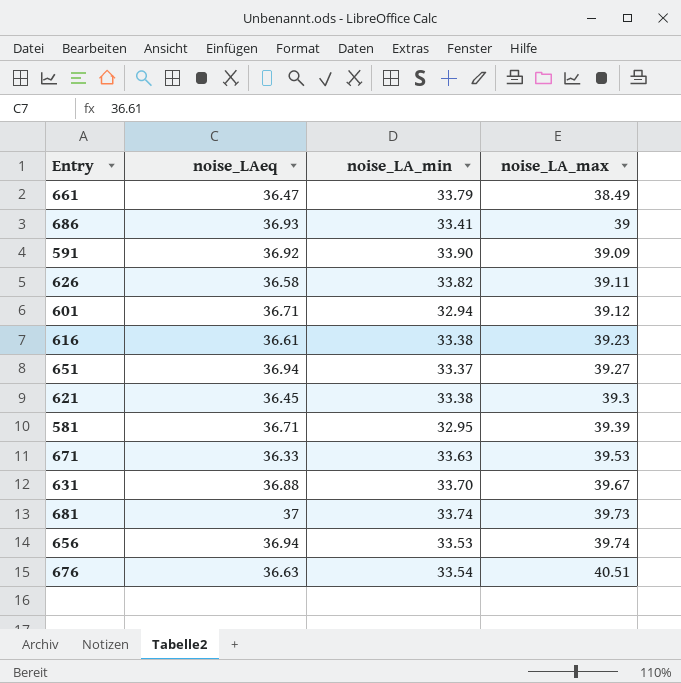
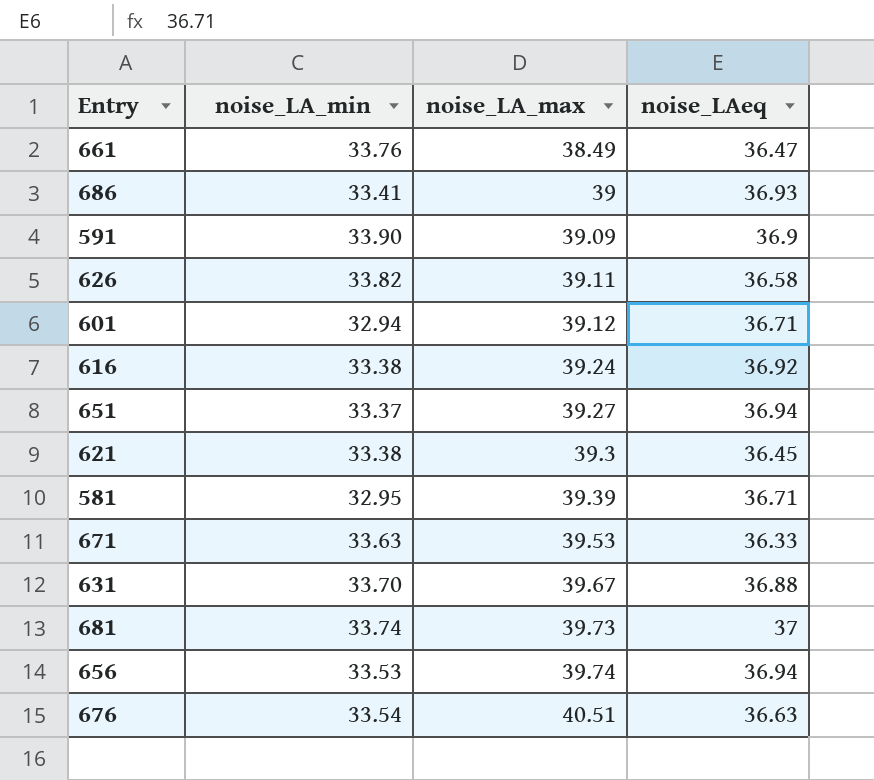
column noise_LAeq | position: 2 -> 4
661 | noise_LA_min: 33.79 -> 33.76
591 | noise_LAeq: 36.92 -> 36.9
616 | noise_LA_max: 39.23 -> 39.24
616 | noise_LAeq: 36.61 -> 36.92

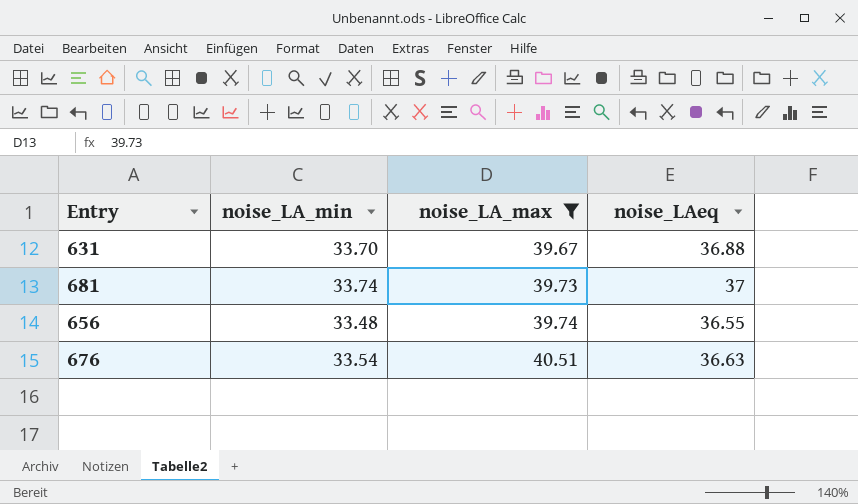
filter: none -> noise_LA_max >= 39.67
656 | noise_LA_min: 33.53 -> 33.48
656 | noise_LAeq: 36.94 -> 36.55

